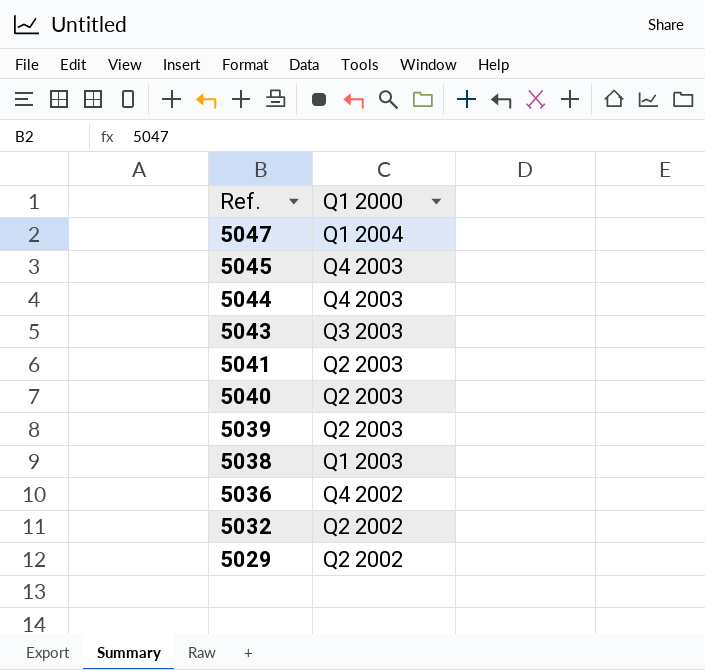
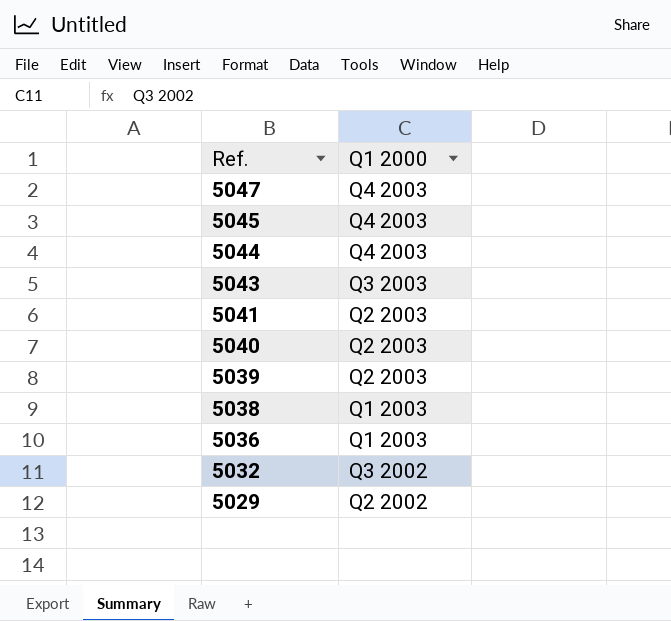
5047 | Q1 2000: Q1 2004 -> Q4 2003
5036 | Q1 2000: Q4 2002 -> Q1 2003
5032 | Q1 2000: Q2 2002 -> Q3 2002

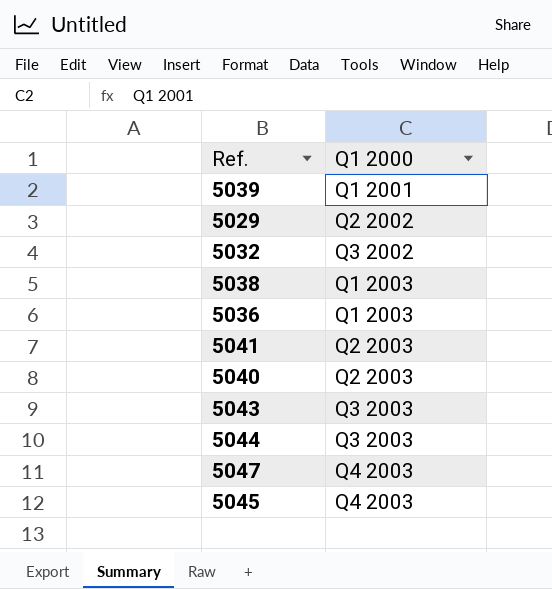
row order: Ref. descending -> Q1 2000 ascending
5039 | Q1 2000: Q2 2003 -> Q1 2001
5044 | Q1 2000: Q4 2003 -> Q3 2003

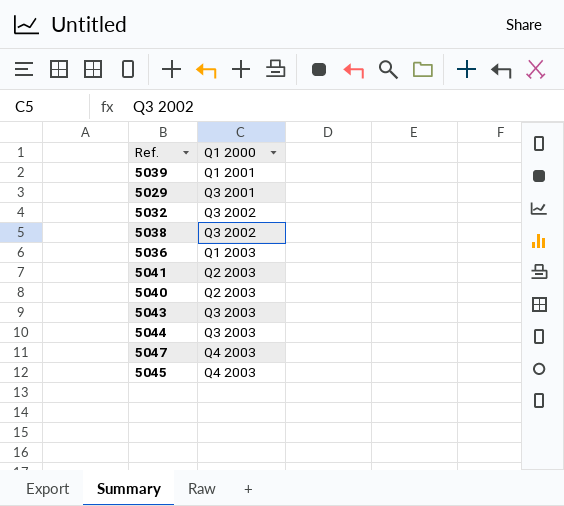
5029 | Q1 2000: Q2 2002 -> Q3 2001
5038 | Q1 2000: Q1 2003 -> Q3 2002

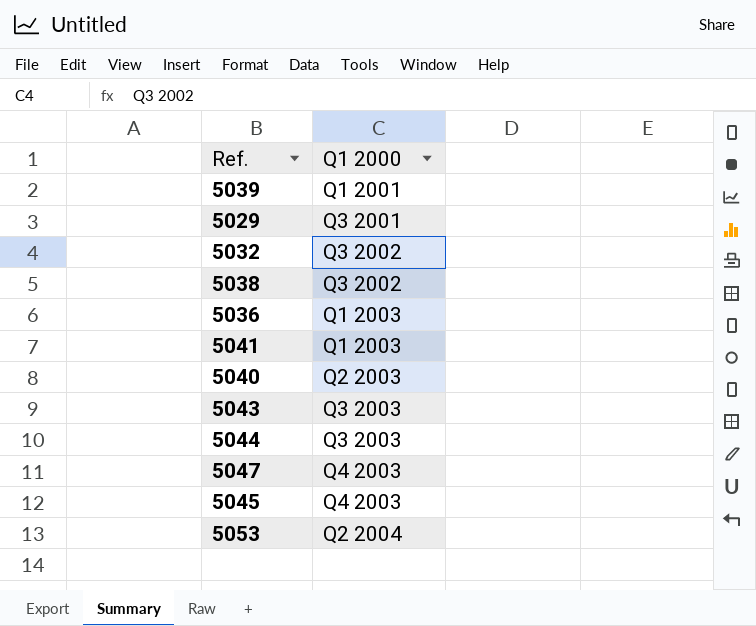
5041 | Q1 2000: Q2 2003 -> Q1 2003
row 5053: none -> Q2 2004

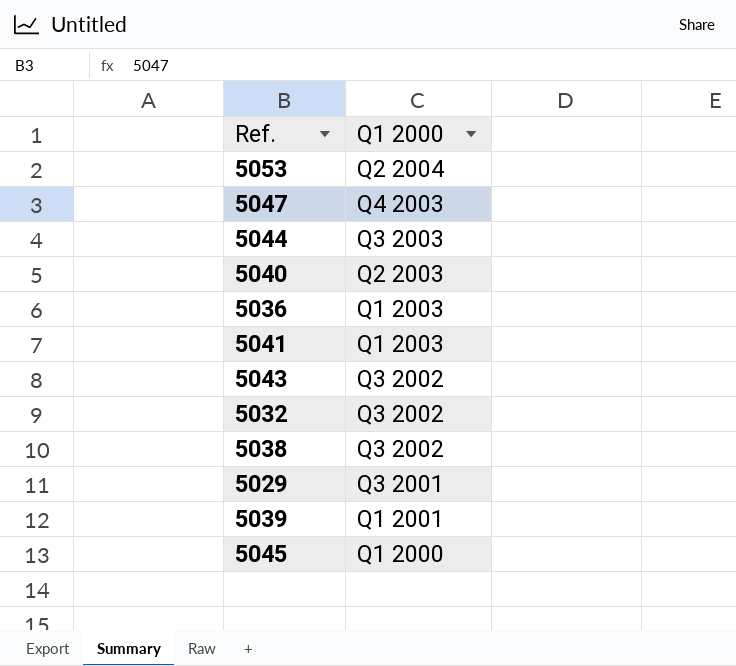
row order: Q1 2000 ascending -> Q1 2000 descending
5043 | Q1 2000: Q3 2003 -> Q3 2002
5045 | Q1 2000: Q4 2003 -> Q1 2000

